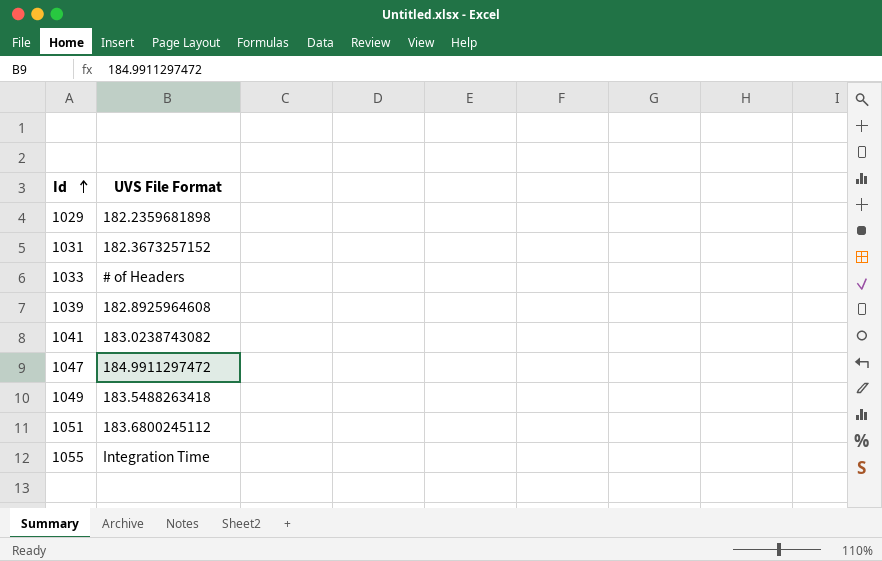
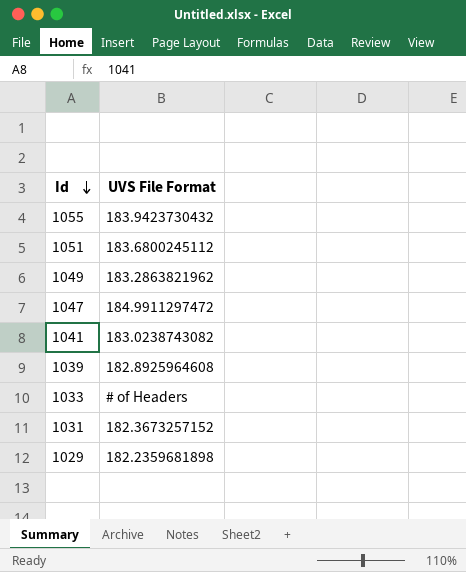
row order: Id ascending -> Id descending
1055 | UVS File Format: Integration Time -> 183.9423730432
1049 | UVS File Format: 183.5488263418 -> 183.2863821962

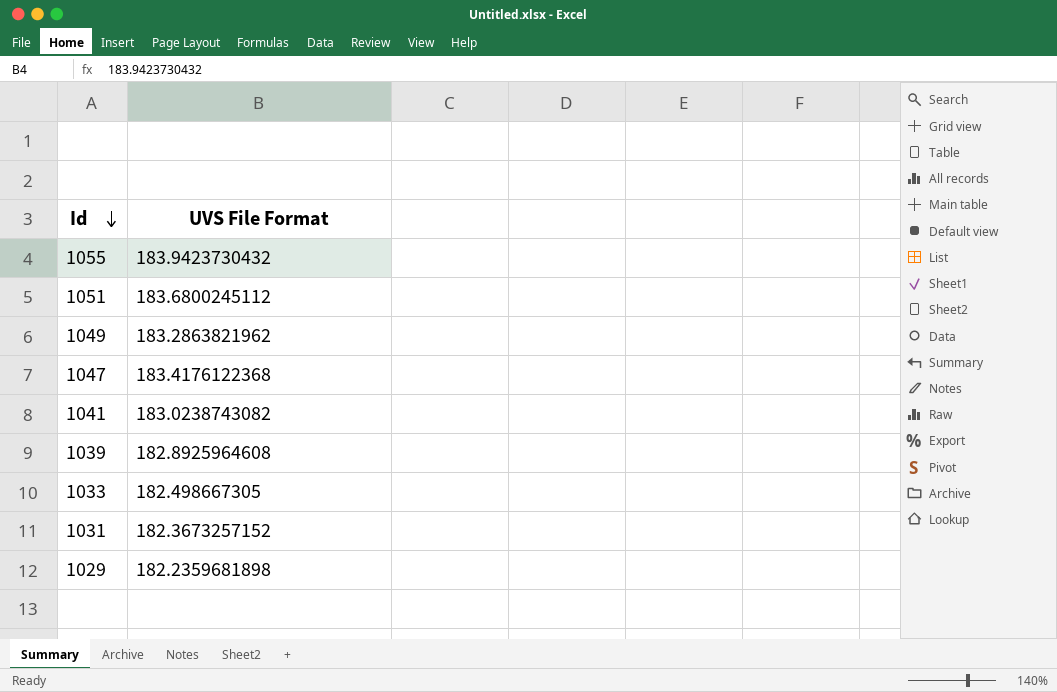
1047 | UVS File Format: 184.9911297472 -> 183.4176122368
1033 | UVS File Format: # of Headers -> 182.498667305

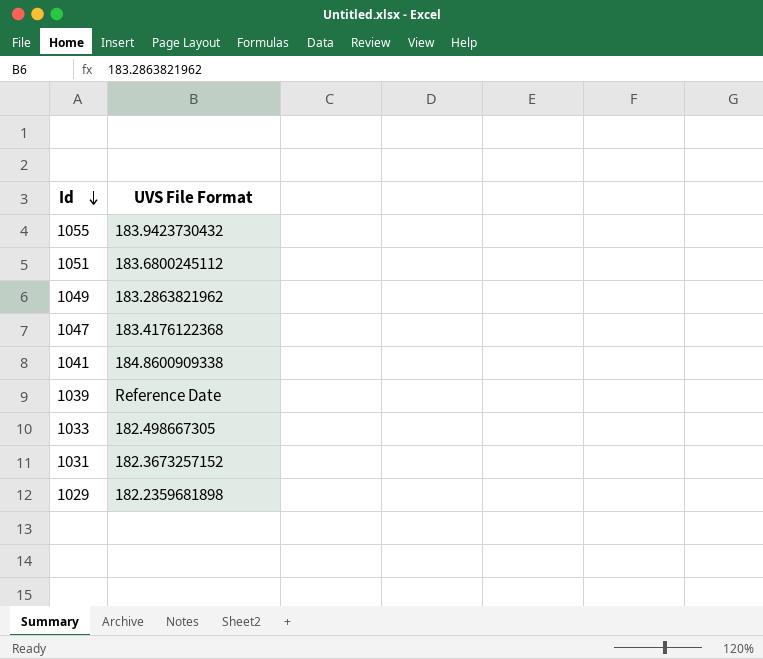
1041 | UVS File Format: 183.0238743082 -> 184.8600909338
1039 | UVS File Format: 182.8925964608 -> Reference Date

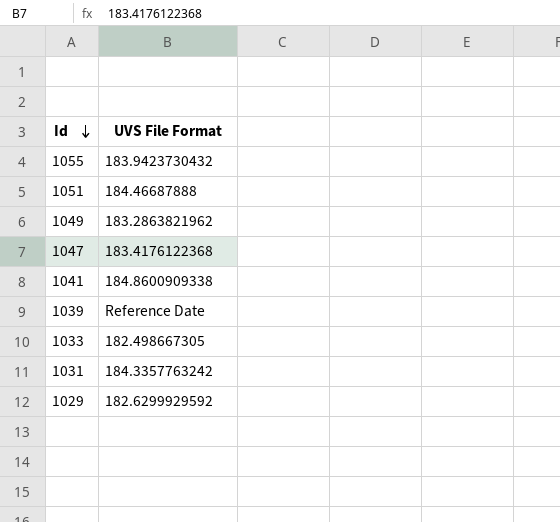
1051 | UVS File Format: 183.6800245112 -> 184.46687888
1031 | UVS File Format: 182.3673257152 -> 184.3357763242
1029 | UVS File Format: 182.2359681898 -> 182.6299929592

